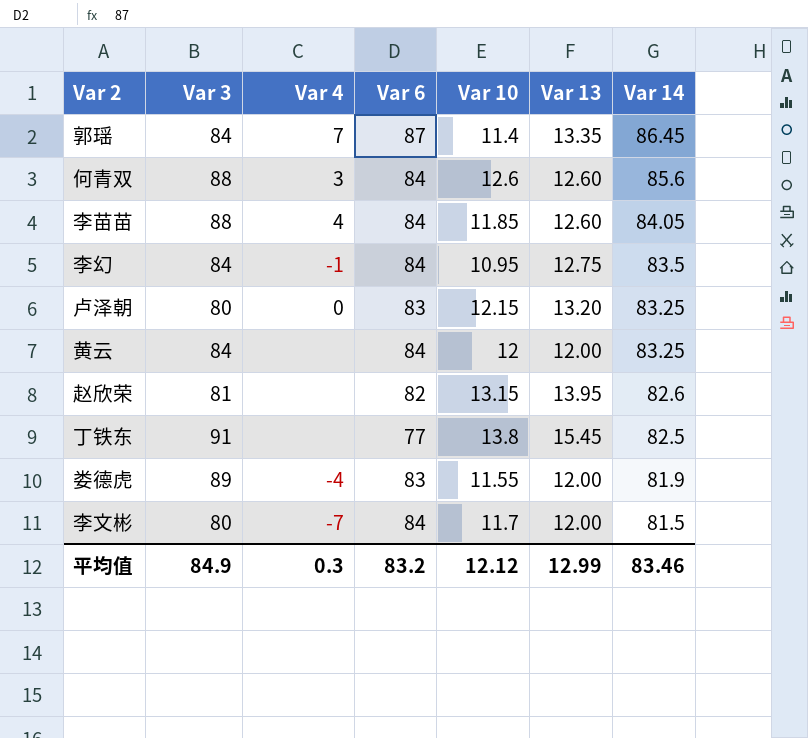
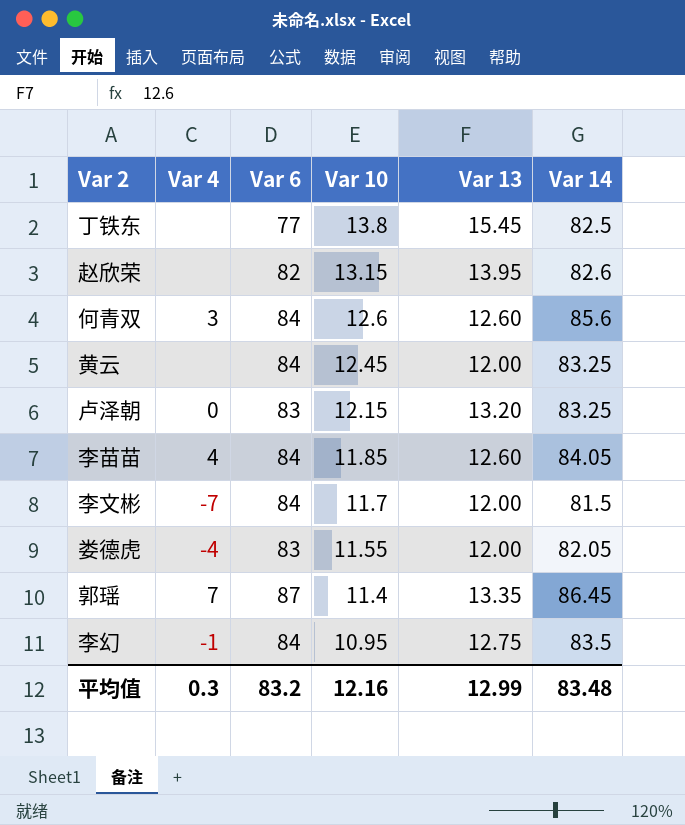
row order: Var 14 descending -> Var 10 descending
column Var 3 | position: 2 -> none
黄云 | Var 10: 12 -> 12.45
娄德虎 | Var 14: 81.9 -> 82.05
平均值 | Var 10: 12.12 -> 12.16
平均值 | Var 14: 83.46 -> 83.48

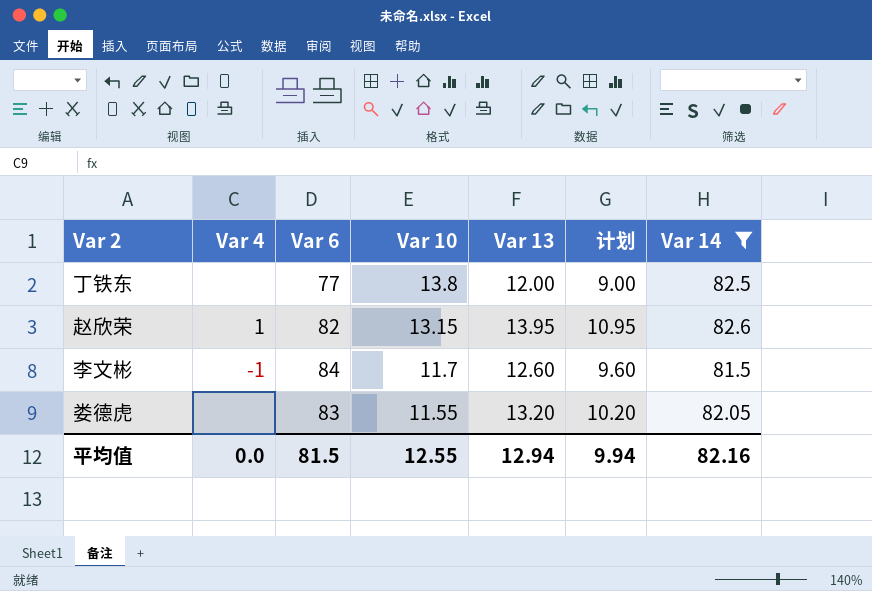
filter: none -> Var 14 <= 82.6
column 计划 | formula: none -> [Var 13] - 3
丁铁东 | Var 13: 15.45 -> 12.00
赵欣荣 | Var 4: none -> 1
李文彬 | Var 4: -7 -> -1
李文彬 | Var 13: 12.00 -> 12.60
娄德虎 | Var 4: -4 -> none
娄德虎 | Var 13: 12.00 -> 13.20
平均值 | Var 4: 0.3 -> 0.0
平均值 | Var 6: 83.2 -> 81.5
平均值 | Var 10: 12.16 -> 12.55
平均值 | Var 13: 12.99 -> 12.94
平均值 | Var 14: 83.48 -> 82.16

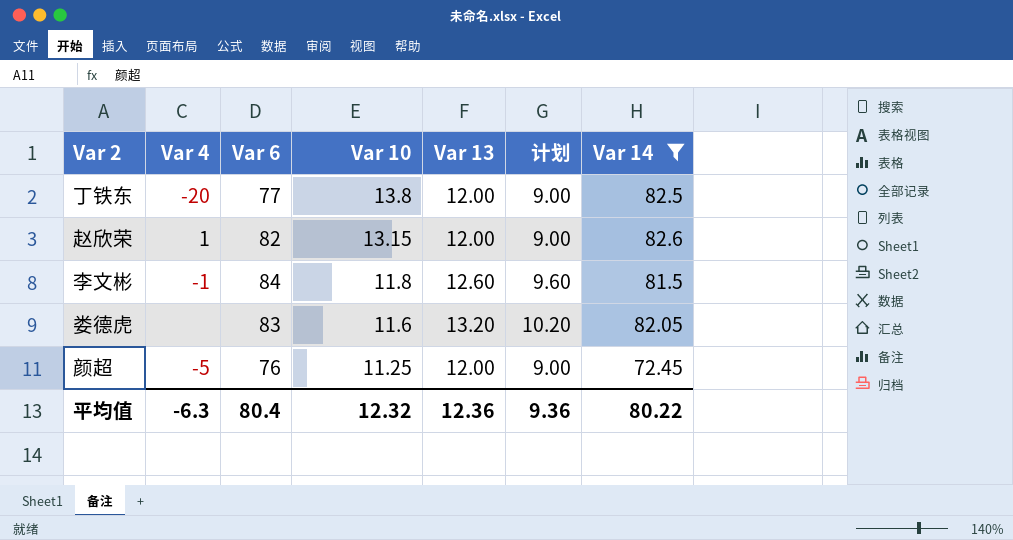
丁铁东 | Var 4: none -> -20
赵欣荣 | Var 13: 13.95 -> 12.00
赵欣荣 | 计划: 10.95 -> 9.00
李文彬 | Var 10: 11.7 -> 11.8
娄德虎 | Var 10: 11.55 -> 11.6
row 颜超: none -> -5 | 76 | 11.25 | 12.00 | 9.00 | 72.45
平均值 | Var 4: 0.0 -> -6.3
平均值 | Var 6: 81.5 -> 80.4
平均值 | Var 10: 12.55 -> 12.32
平均值 | Var 13: 12.94 -> 12.36
平均值 | 计划: 9.94 -> 9.36
平均值 | Var 14: 82.16 -> 80.22

